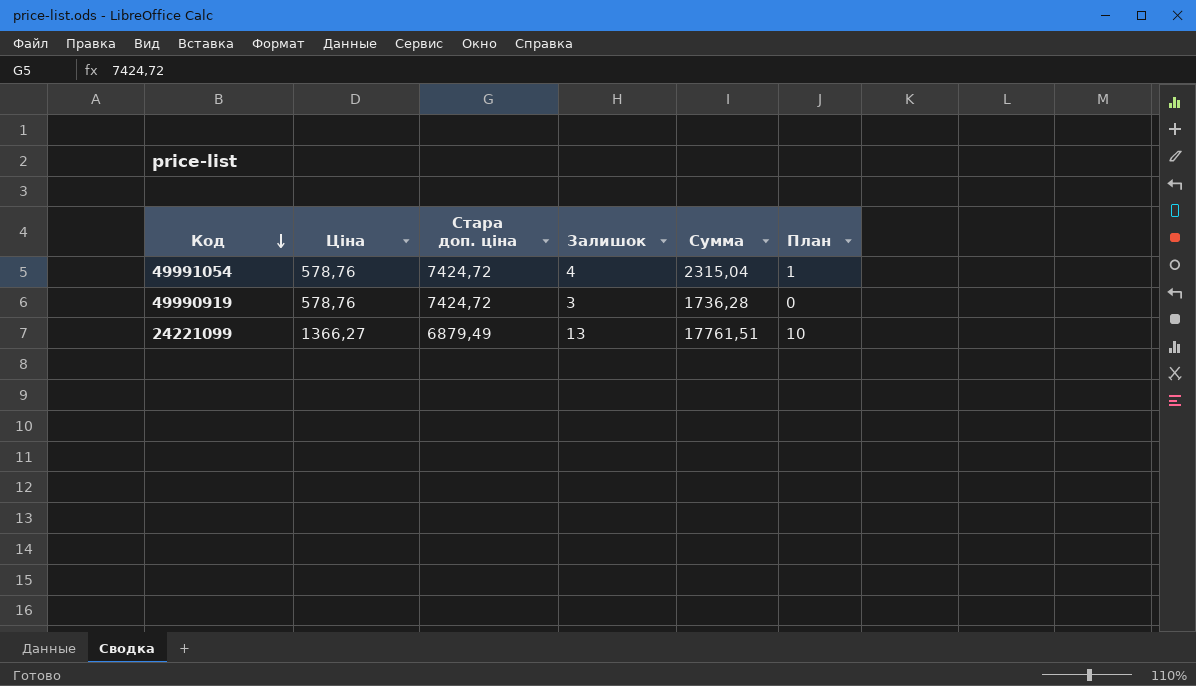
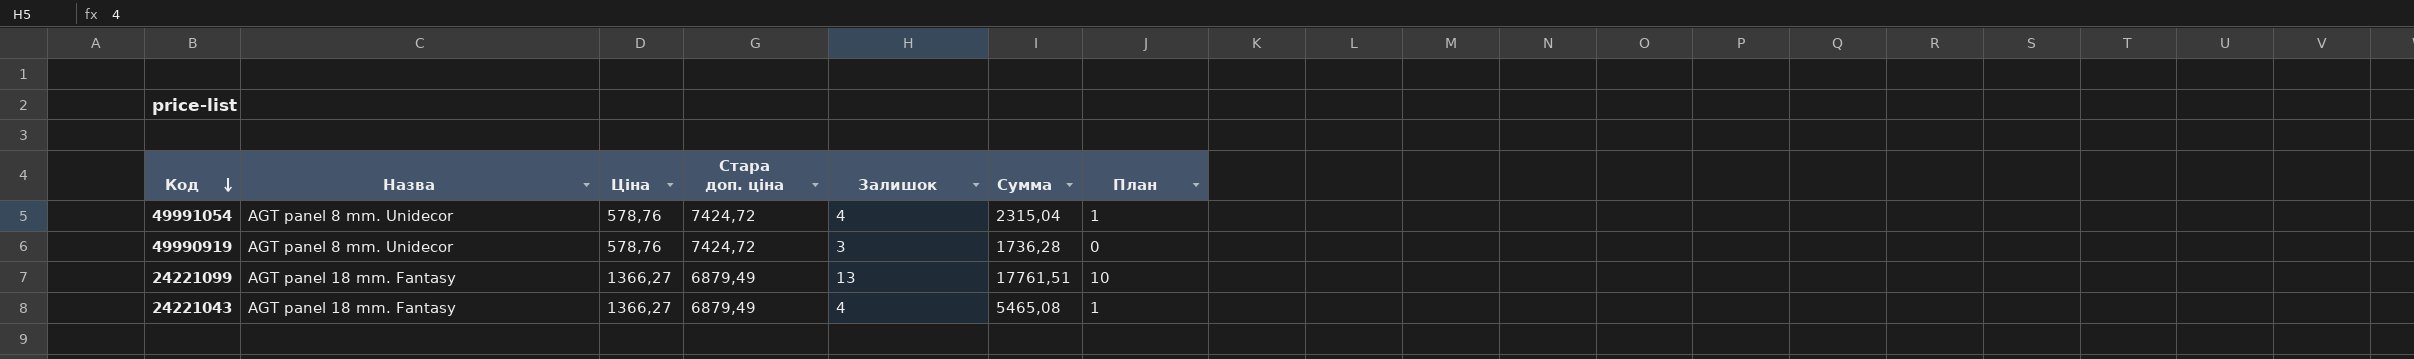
column Назва | position: none -> 2
row 24221043: none -> AGT panel 18 mm. Fantasy | 1366,27 | 6879,49 | 4 | 5465,08 | 1

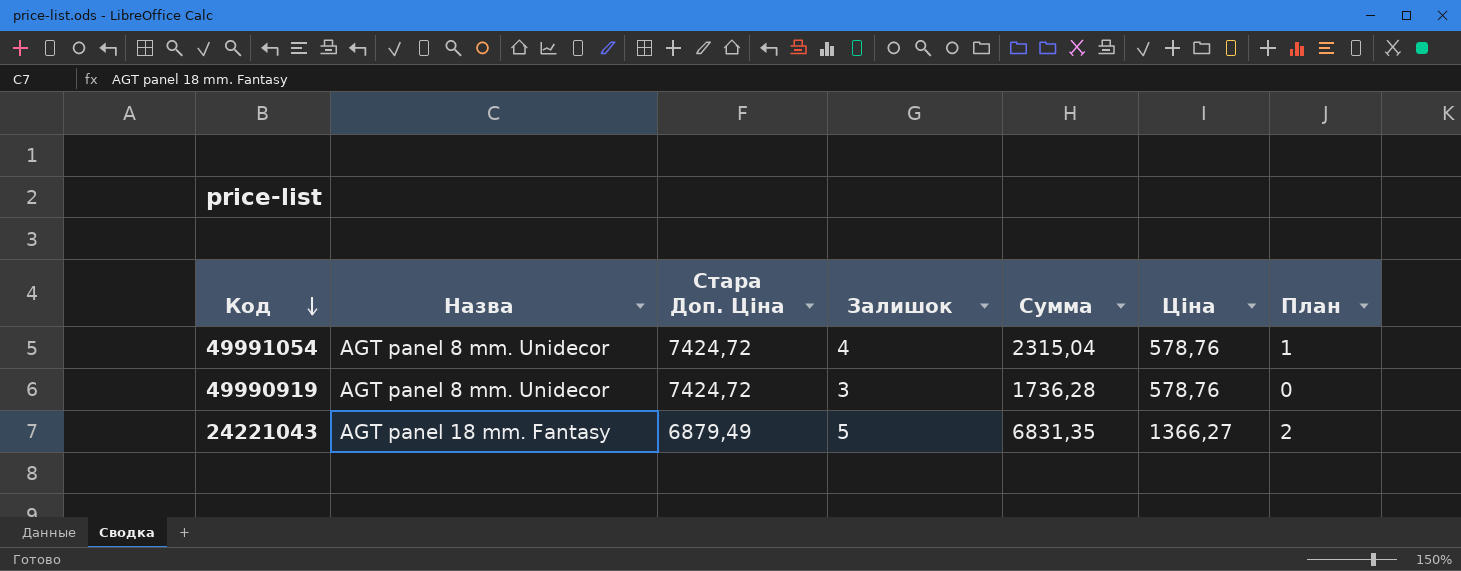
column name: Стара доп. ціна -> Стара Доп. Ціна
column Ціна | position: 3 -> 6
row 24221099: AGT panel 18 mm. Fantasy | 1366,27 | 6879,49 | 13 | 17761,51 | 10 -> none
24221043 | Залишок: 4 -> 5
24221043 | Сумма: 5465,08 -> 6831,35
24221043 | План: 1 -> 2

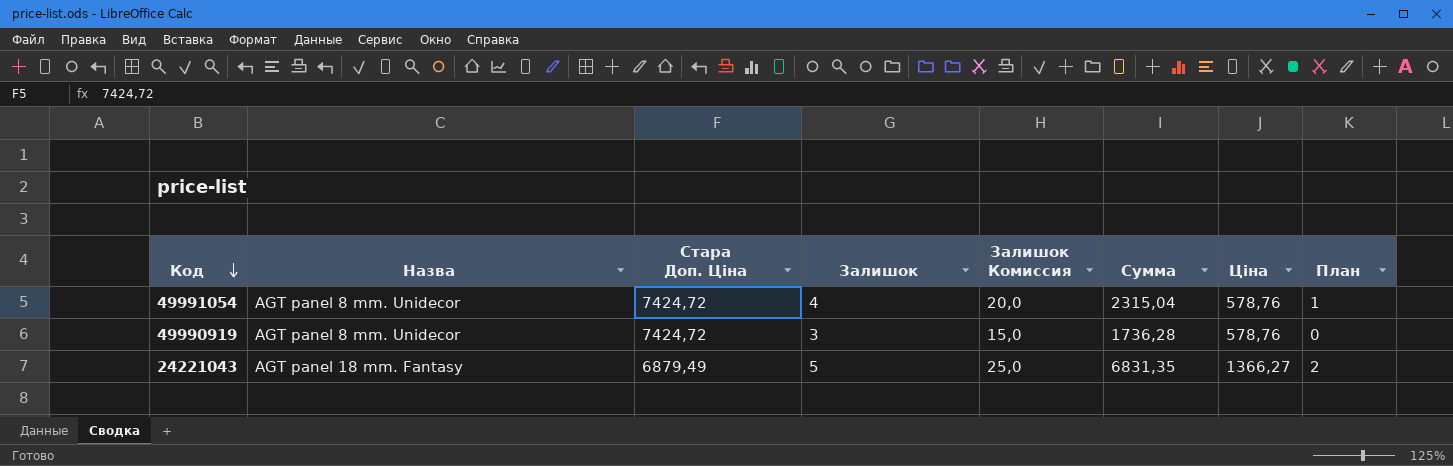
column Залишок Комиссия | formula: none -> [Залишок] * 5

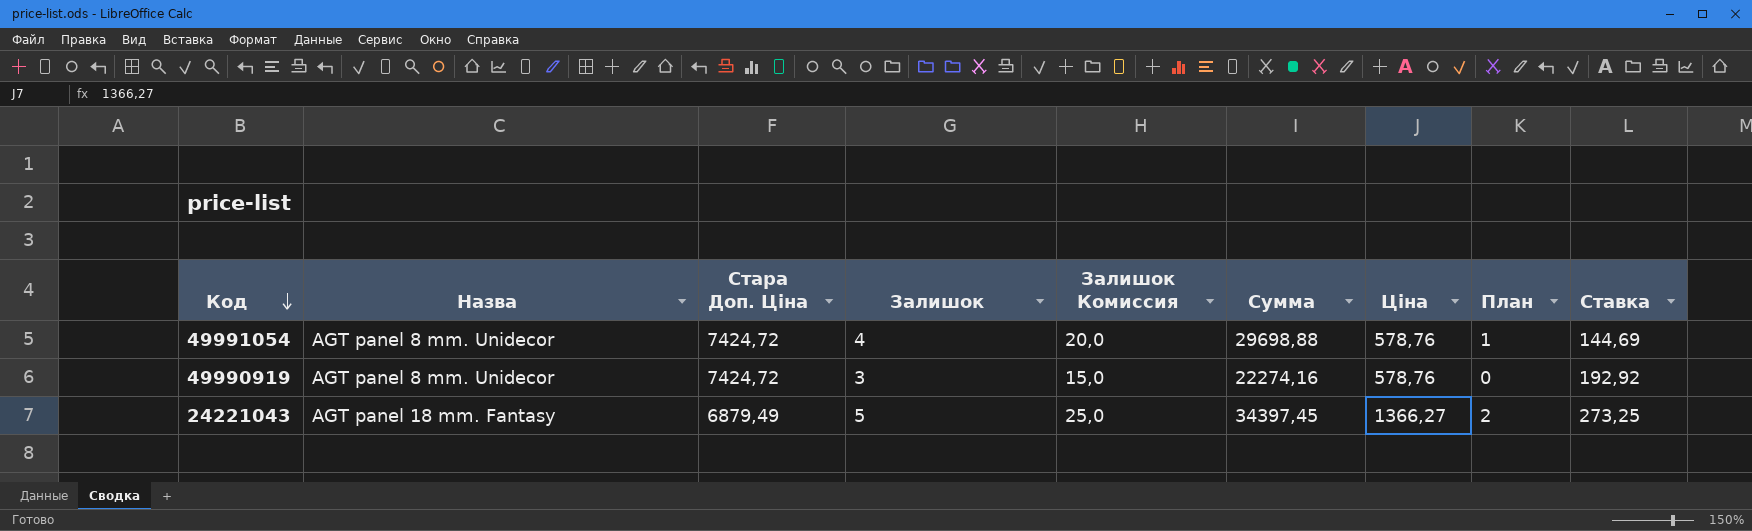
column Сумма | formula: [Залишок] * [Ціна] -> [Стара Доп. Ціна] * [Залишок]
column Ставка | formula: none -> [Ціна] / [Залишок]

